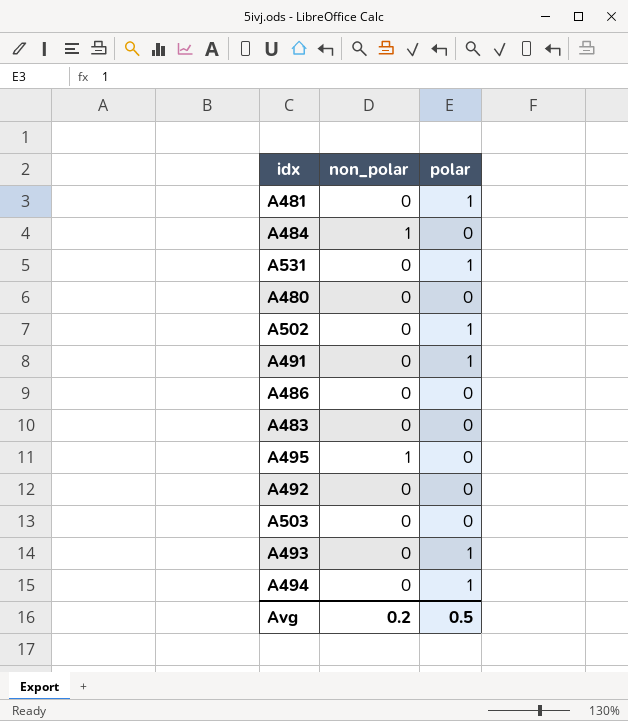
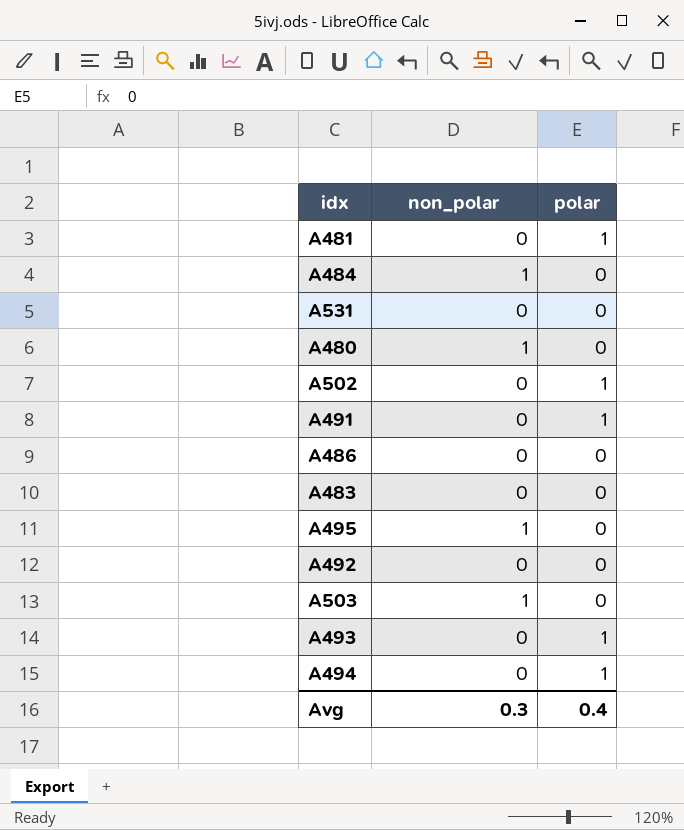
A531 | polar: 1 -> 0
A480 | non_polar: 0 -> 1
A503 | non_polar: 0 -> 1
Avg | non_polar: 0.2 -> 0.3
Avg | polar: 0.5 -> 0.4

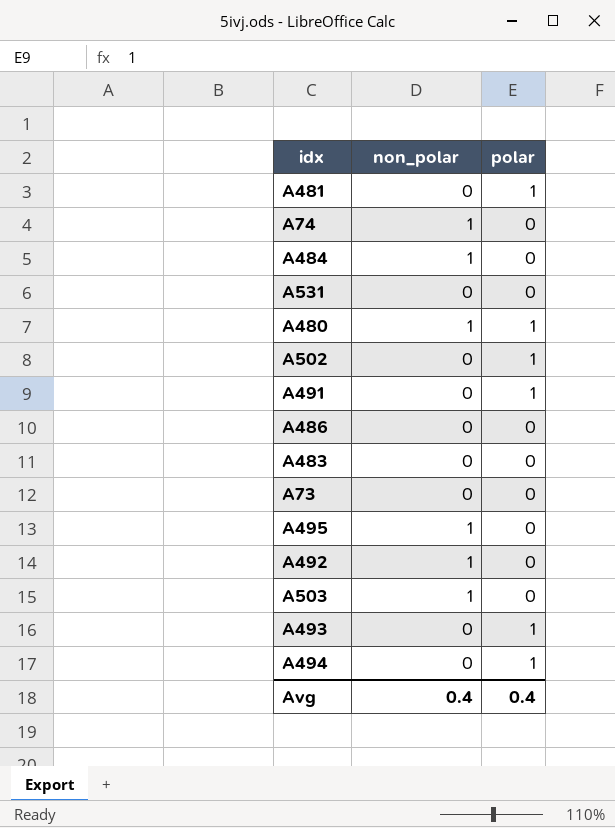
row A74: none -> 1 | 0
A480 | polar: 0 -> 1
row A73: none -> 0 | 0
A492 | non_polar: 0 -> 1
Avg | non_polar: 0.3 -> 0.4

